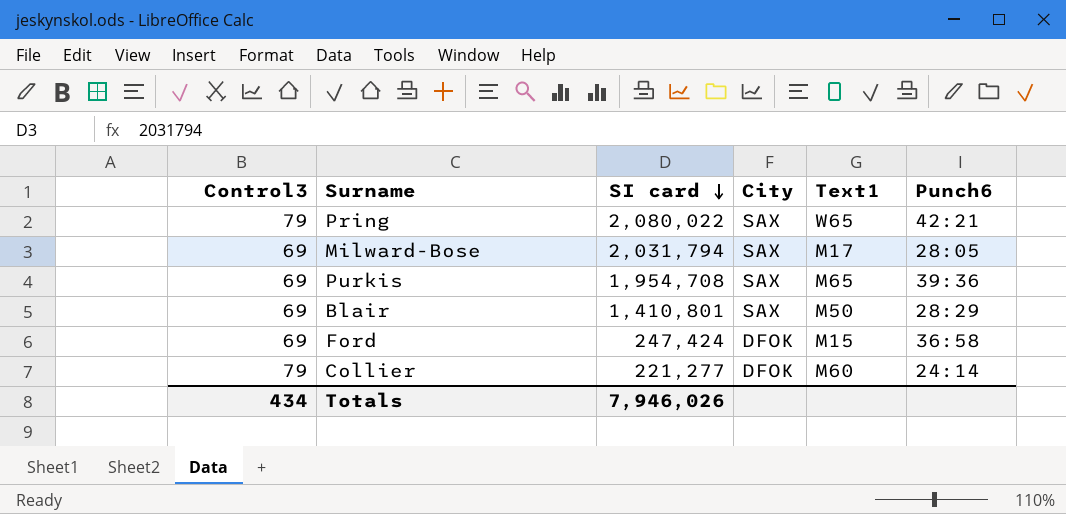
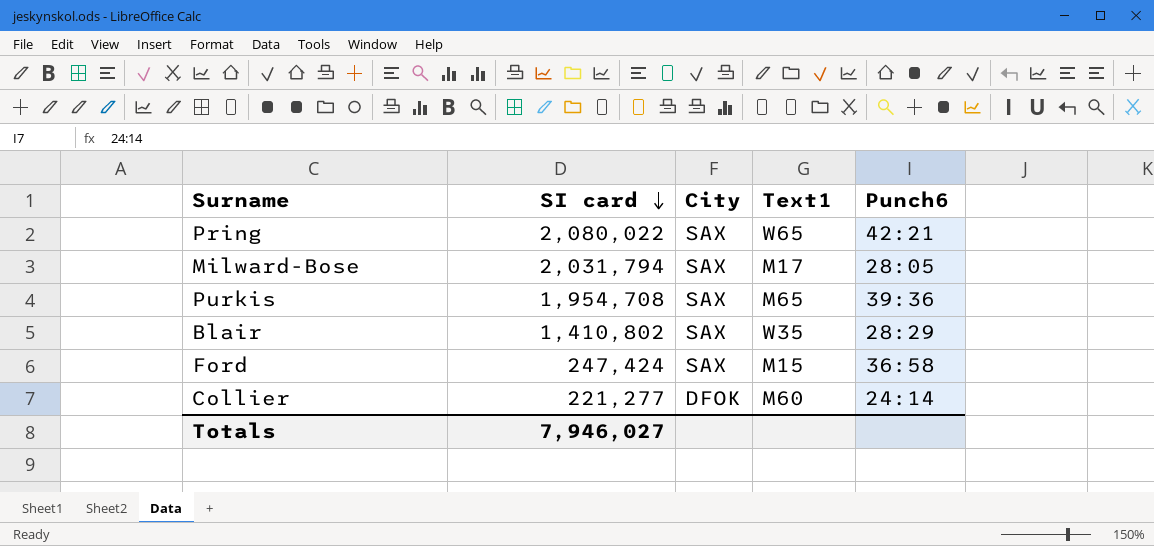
column Control3 | position: 1 -> none
Blair | SI card: 1,410,801 -> 1,410,802
Blair | Text1: M50 -> W35
Ford | City: DFOK -> SAX
Totals | SI card: 7,946,026 -> 7,946,027

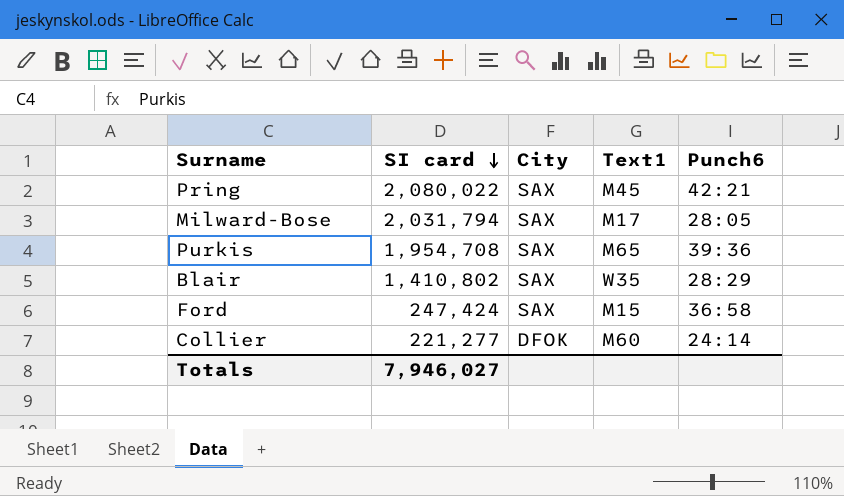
Pring | Text1: W65 -> M45

